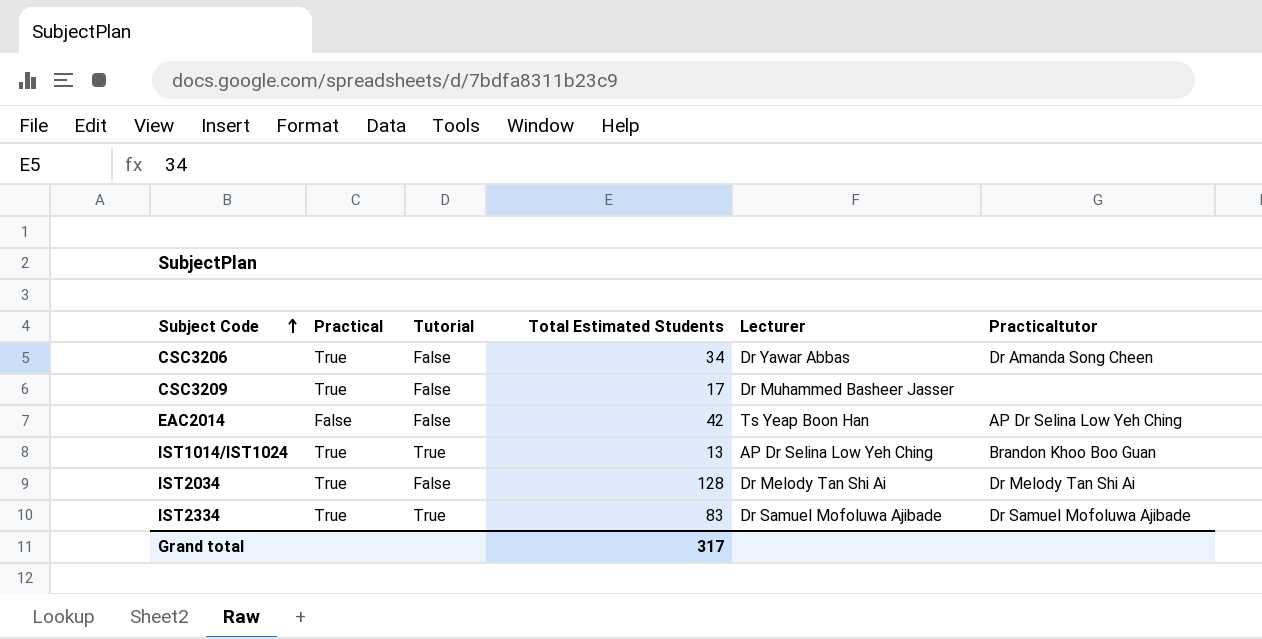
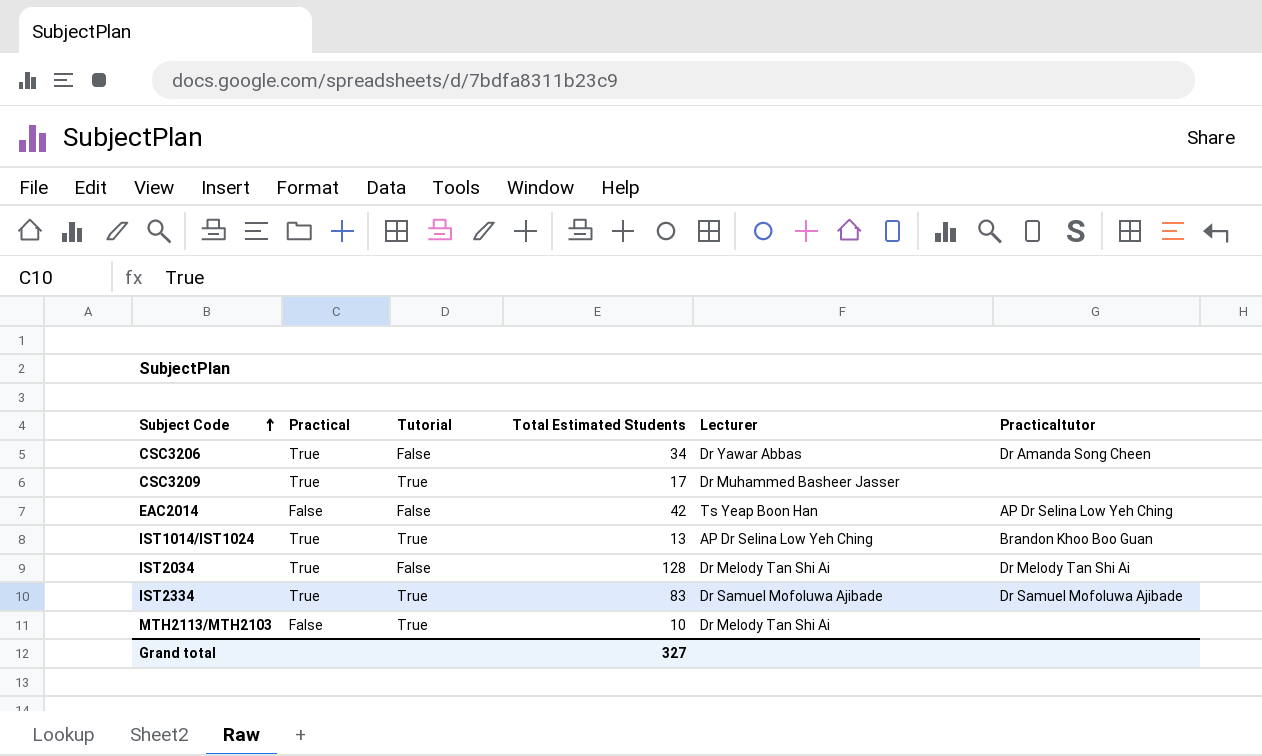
CSC3209 | Tutorial: False -> True
row MTH2113/MTH2103: none -> False | True | 10 | Dr Melody Tan Shi Ai | none
Grand total | Total Estimated Students: 317 -> 327

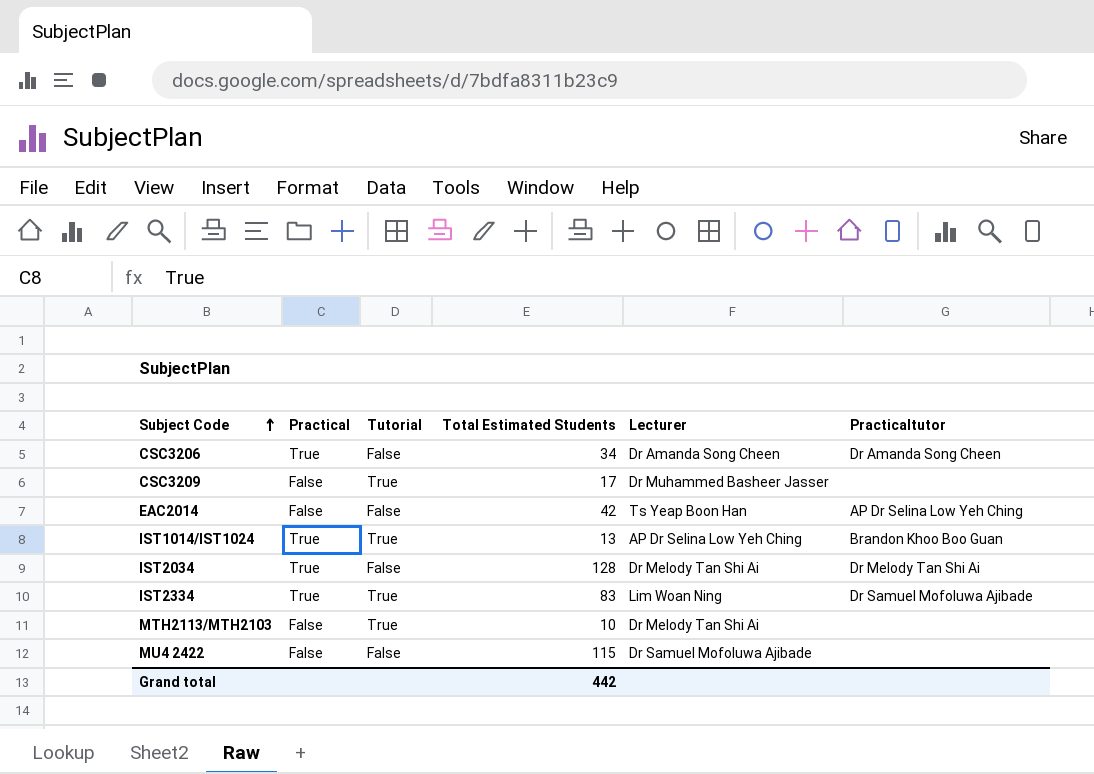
CSC3206 | Lecturer: Dr Yawar Abbas -> Dr Amanda Song Cheen
CSC3209 | Practical: True -> False
IST2334 | Lecturer: Dr Samuel Mofoluwa Ajibade -> Lim Woan Ning
row MU4 2422: none -> False | False | 115 | Dr Samuel Mofoluwa Ajibade | none
Grand total | Total Estimated Students: 327 -> 442

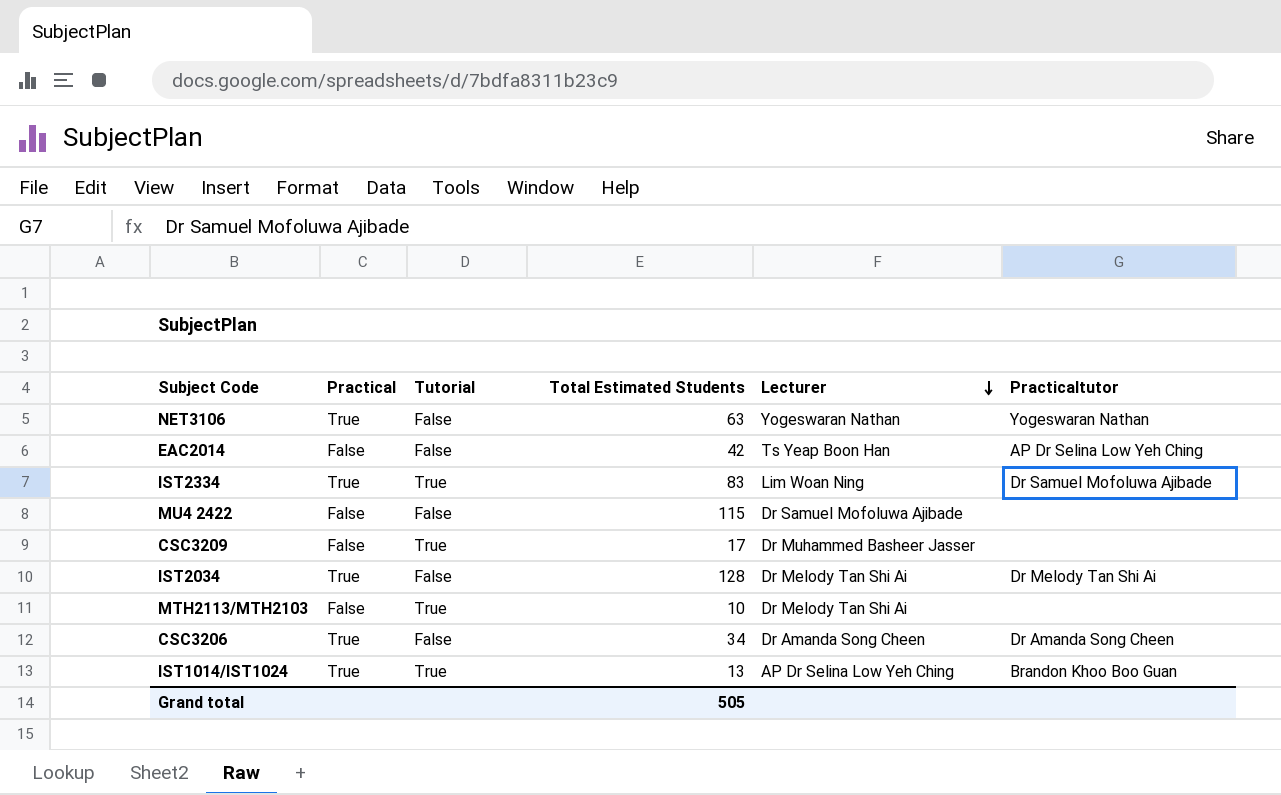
row order: Subject Code ascending -> Lecturer descending
row NET3106: none -> True | False | 63 | Yogeswaran Nathan | Yogeswaran Nathan
Grand total | Total Estimated Students: 442 -> 505

